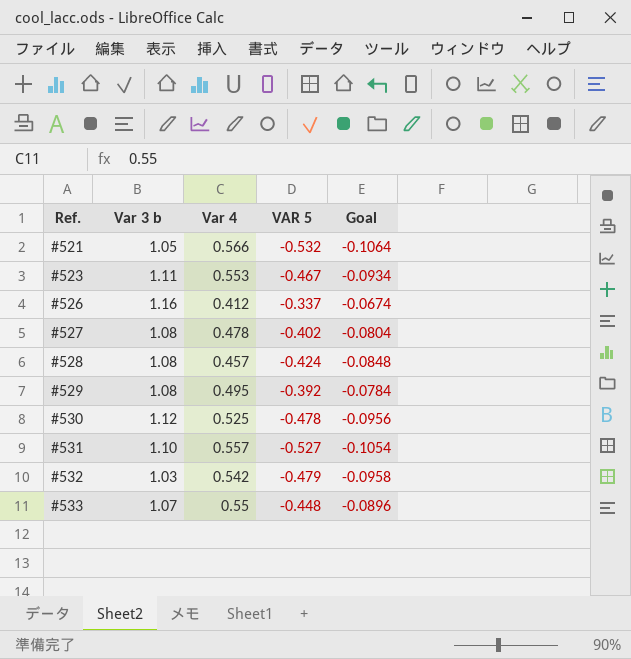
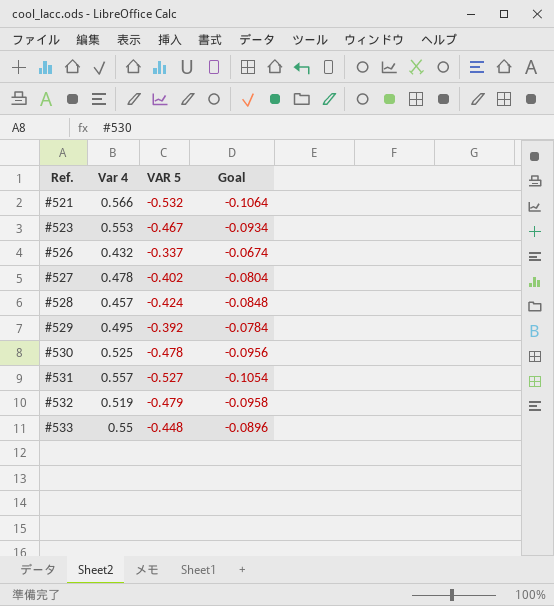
column Var 3 b | position: 2 -> none
#526 | Var 4: 0.412 -> 0.432
#532 | Var 4: 0.542 -> 0.519

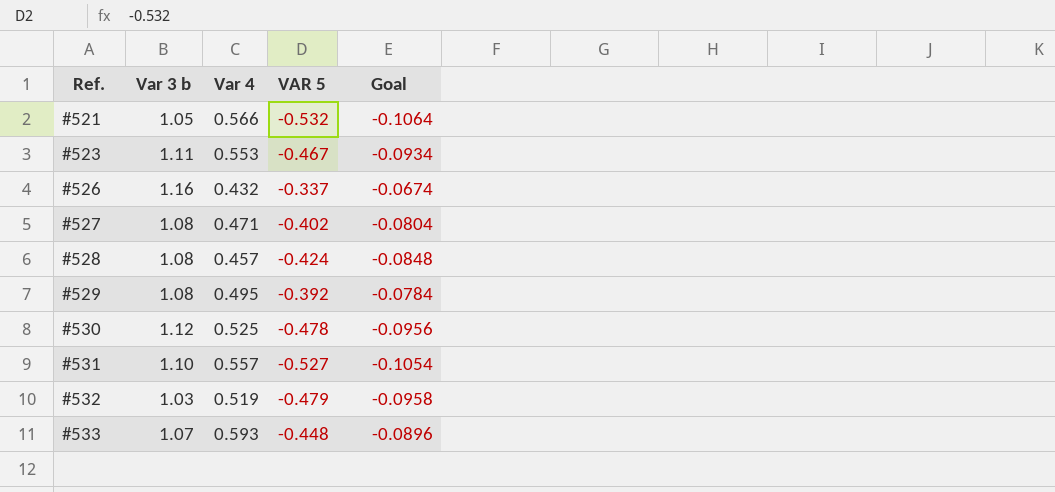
column Var 3 b | position: none -> 2
#527 | Var 4: 0.478 -> 0.471
#533 | Var 4: 0.55 -> 0.593

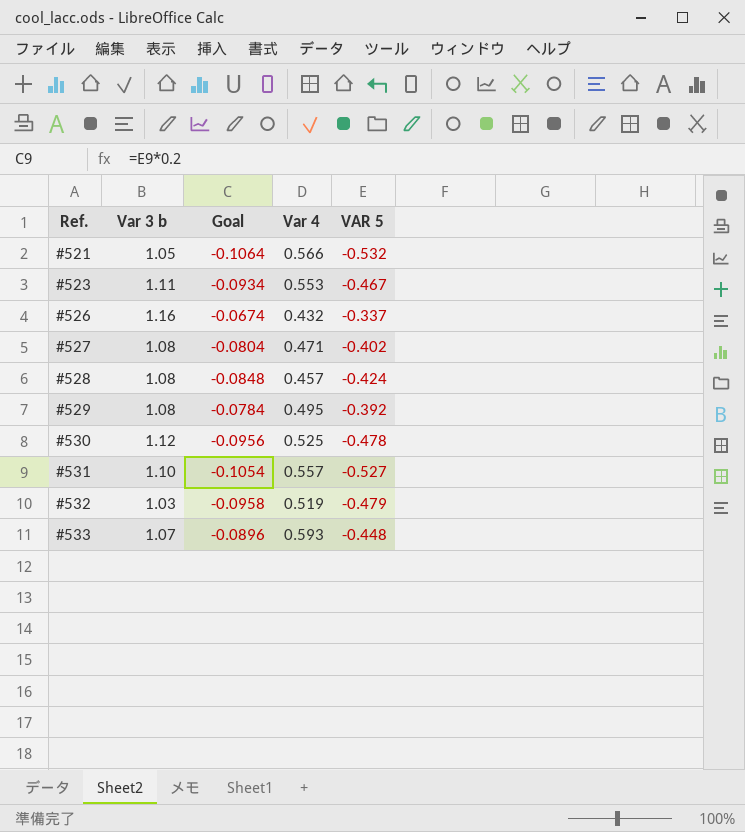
column Goal | position: 5 -> 3

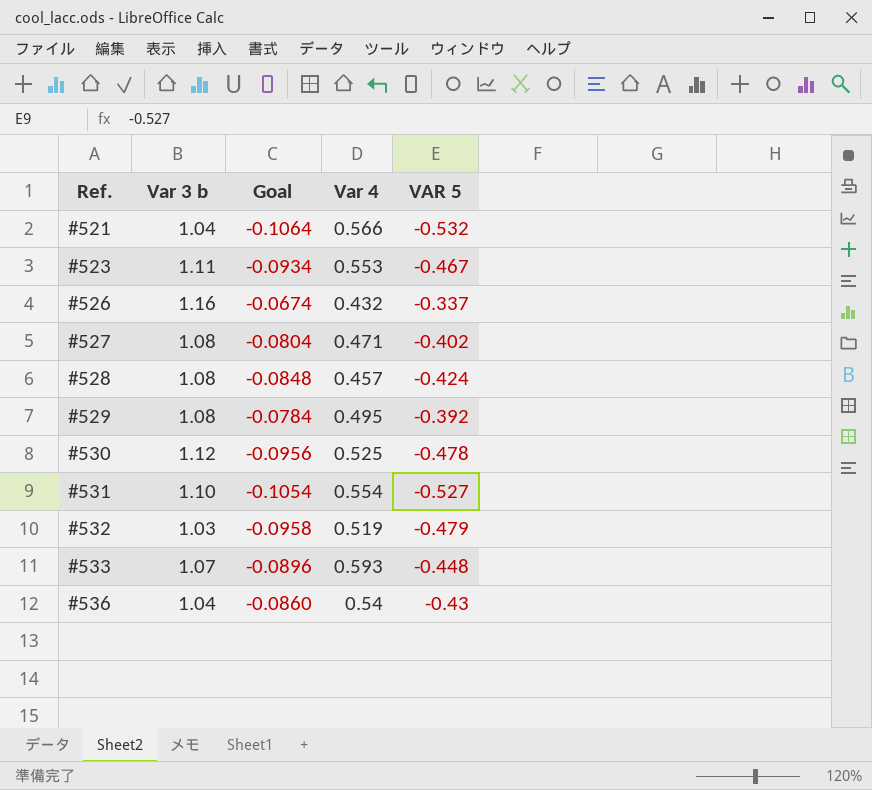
#521 | Var 3 b: 1.05 -> 1.04
#531 | Var 4: 0.557 -> 0.554
row #536: none -> 1.04 | -0.0860 | 0.54 | -0.43

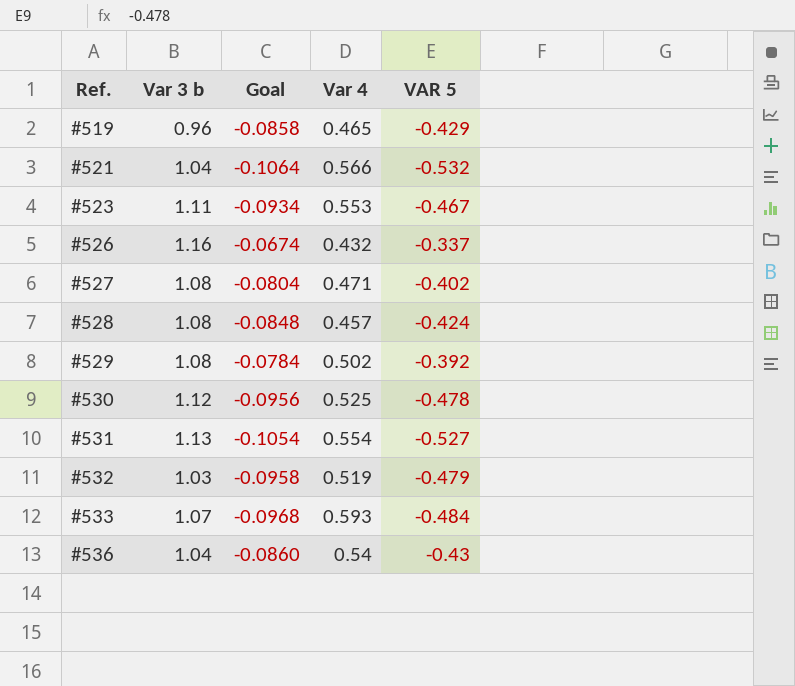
row #519: none -> 0.96 | -0.0858 | 0.465 | -0.429
#529 | Var 4: 0.495 -> 0.502
#531 | Var 3 b: 1.10 -> 1.13
#533 | Goal: -0.0896 -> -0.0968
#533 | VAR 5: -0.448 -> -0.484

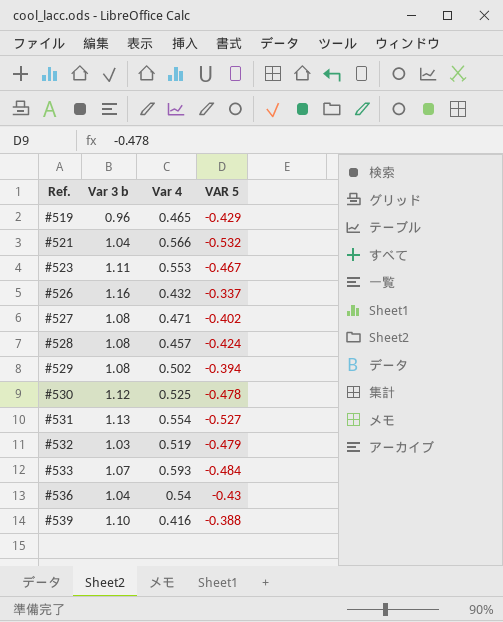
column Goal | formula: [VAR 5] * 0.2 -> none
#529 | VAR 5: -0.392 -> -0.394
row #539: none -> 1.10 | 0.416 | -0.388

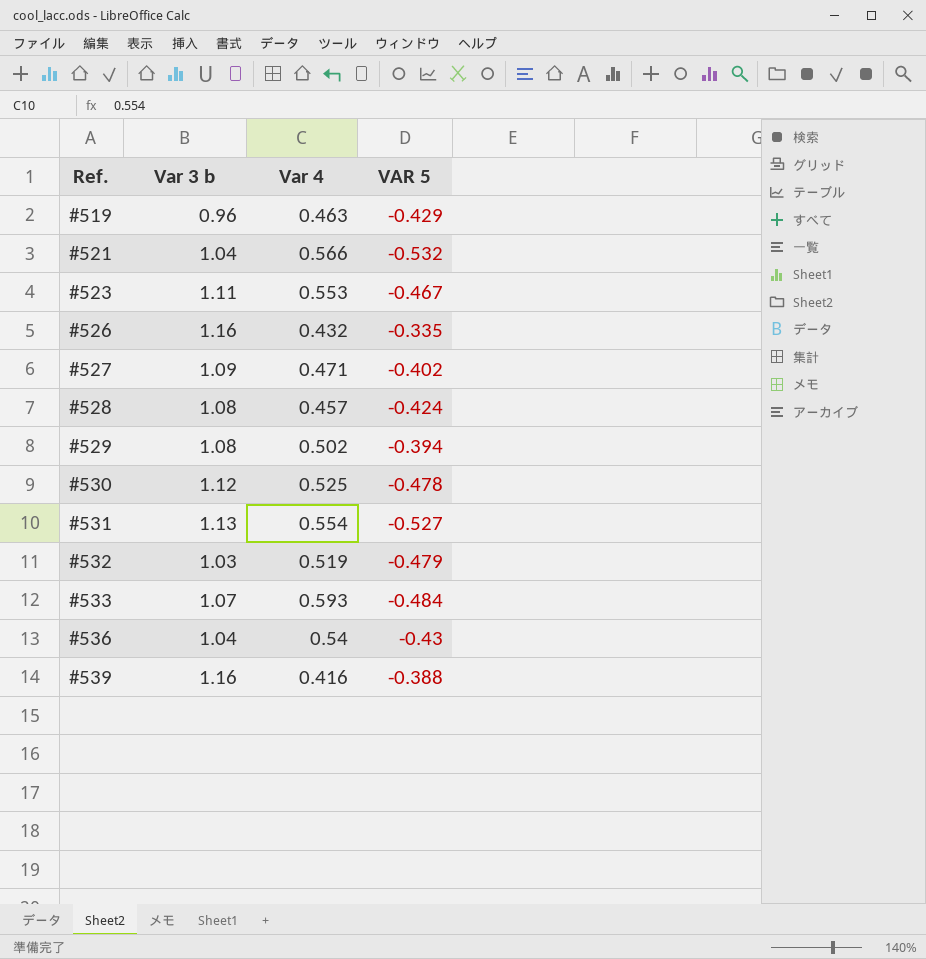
#519 | Var 4: 0.465 -> 0.463
#526 | VAR 5: -0.337 -> -0.335
#527 | Var 3 b: 1.08 -> 1.09
#539 | Var 3 b: 1.10 -> 1.16

